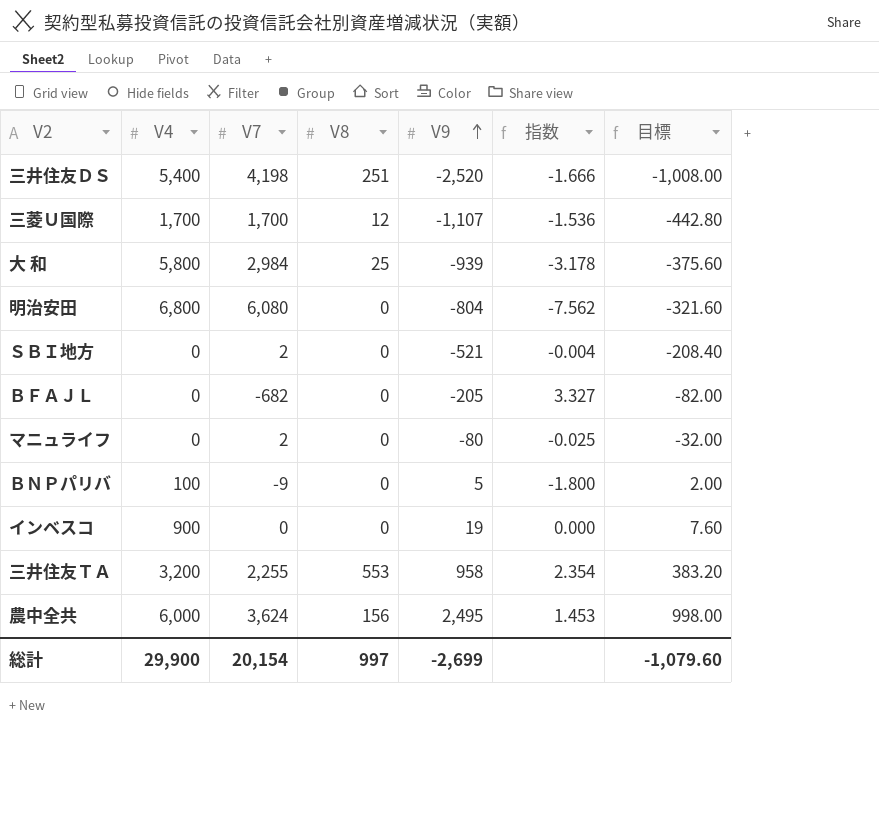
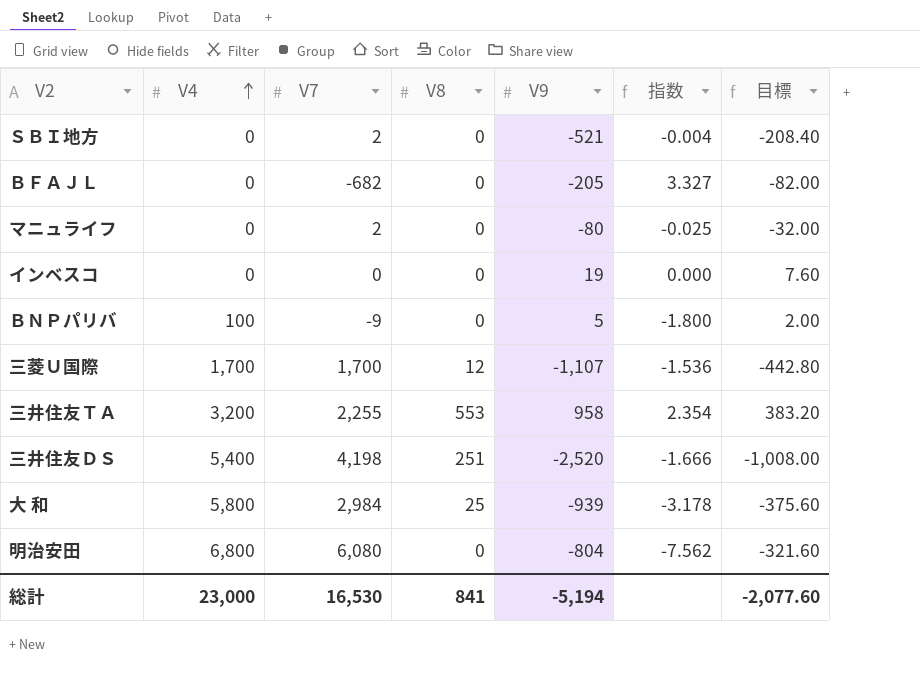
row order: V9 ascending -> V4 ascending
row 農中全共: 6,000 | 3,624 | 156 | 2,495 | 1.453 | 998.00 -> none
インベスコ | V4: 900 -> 0
総計 | V4: 29,900 -> 23,000
総計 | V7: 20,154 -> 16,530
総計 | V8: 997 -> 841
総計 | V9: -2,699 -> -5,194
総計 | 目標: -1,079.60 -> -2,077.60

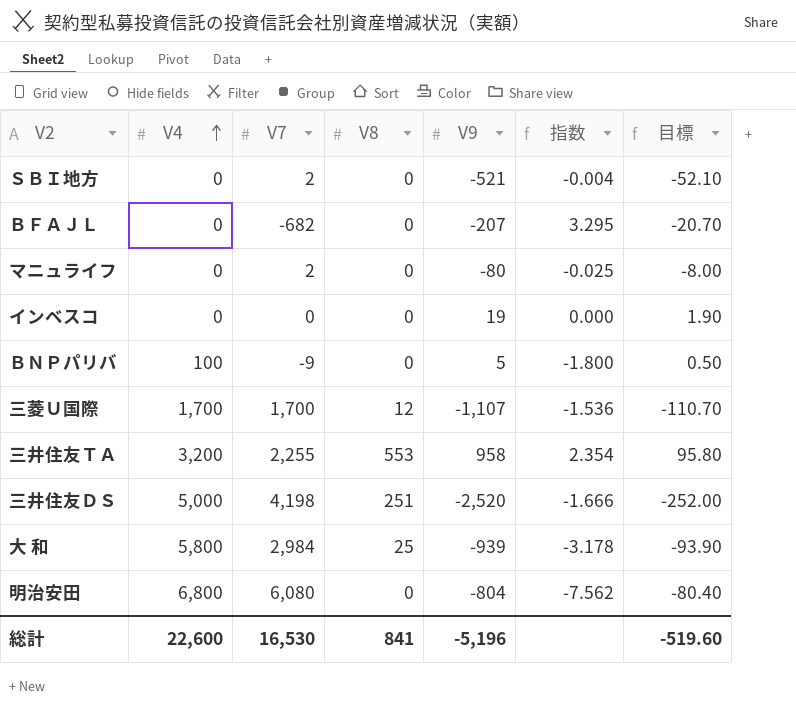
column 目標 | formula: [V9] * 0.4 -> [V9] * 0.1
ＢＦＡＪＬ | V9: -205 -> -207
ＢＦＡＪＬ | 指数: 3.327 -> 3.295
三井住友ＤＳ | V4: 5,400 -> 5,000
総計 | V4: 23,000 -> 22,600
総計 | V9: -5,194 -> -5,196
総計 | 目標: -2,077.60 -> -519.60

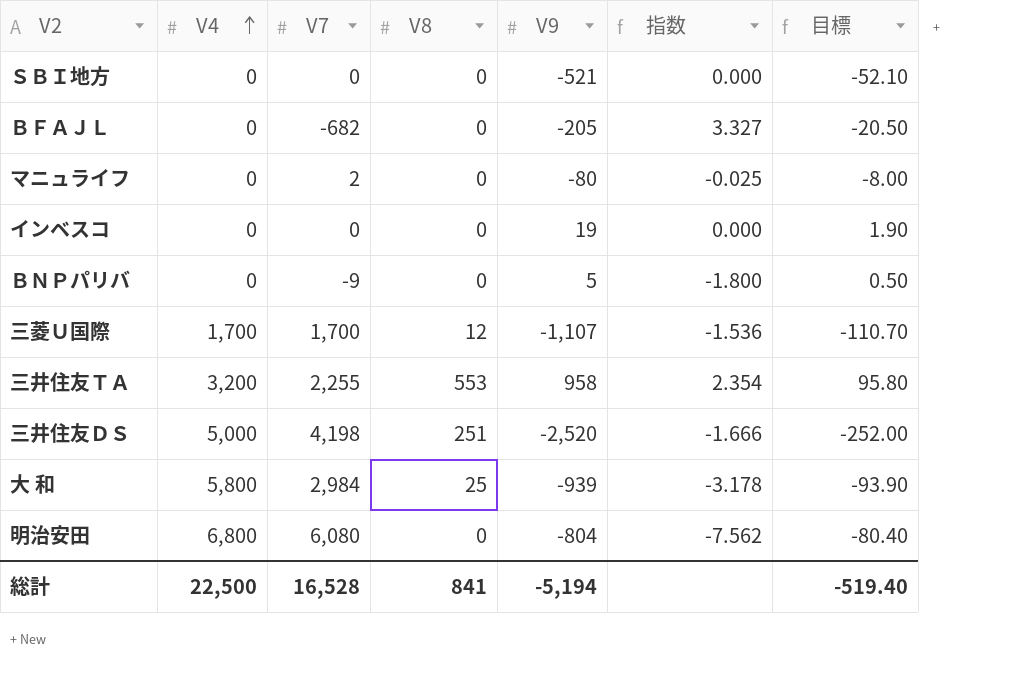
ＳＢＩ地方 | V7: 2 -> 0
ＳＢＩ地方 | 指数: -0.004 -> 0.000
ＢＦＡＪＬ | V9: -207 -> -205
ＢＦＡＪＬ | 指数: 3.295 -> 3.327
ＢＦＡＪＬ | 目標: -20.70 -> -20.50
ＢＮＰパリバ | V4: 100 -> 0
総計 | V4: 22,600 -> 22,500
総計 | V7: 16,530 -> 16,528
総計 | V9: -5,196 -> -5,194
総計 | 目標: -519.60 -> -519.40

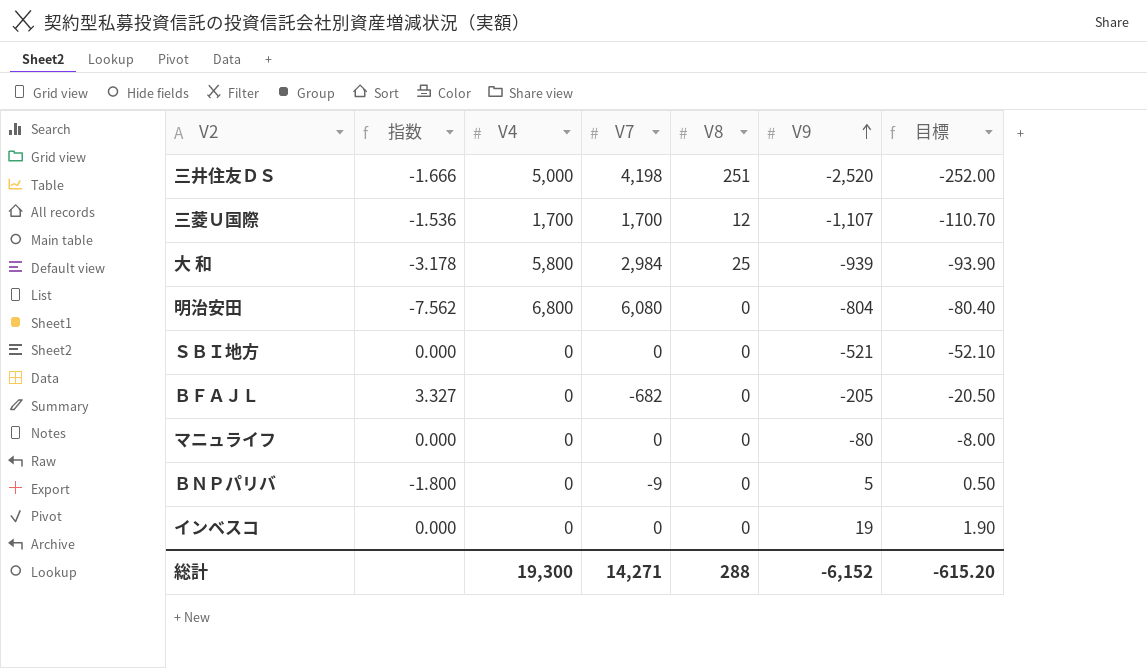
row order: V4 ascending -> V9 ascending
column 指数 | position: 6 -> 2
row 三井住友ＴＡ: 3,200 | 2,255 | 553 | 958 | 2.354 | 95.80 -> none
マニュライフ | 指数: -0.025 -> 0.000
マニュライフ | V7: 2 -> 0
総計 | V4: 22,500 -> 19,300
総計 | V7: 16,528 -> 14,271
総計 | V8: 841 -> 288
総計 | V9: -5,194 -> -6,152
総計 | 目標: -519.40 -> -615.20

